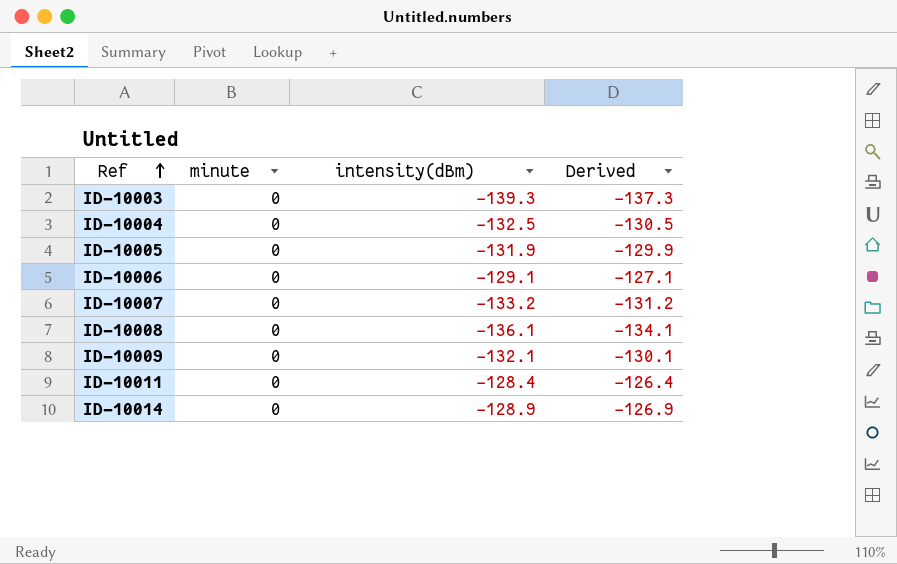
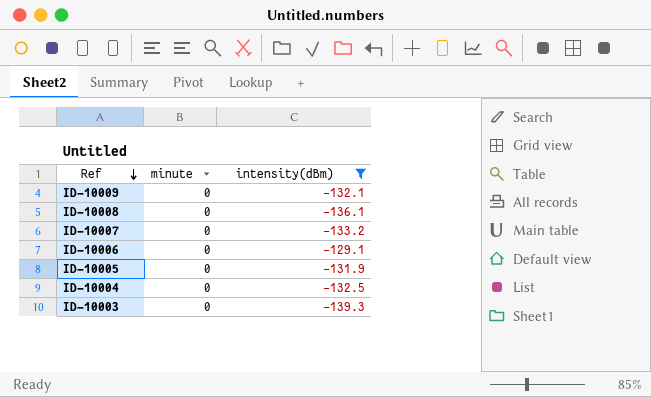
filter: none -> intensity(dBm) <= -129.1
row order: Ref ascending -> Ref descending
column Derived | formula: [intensity(dBm)] + 2 -> none

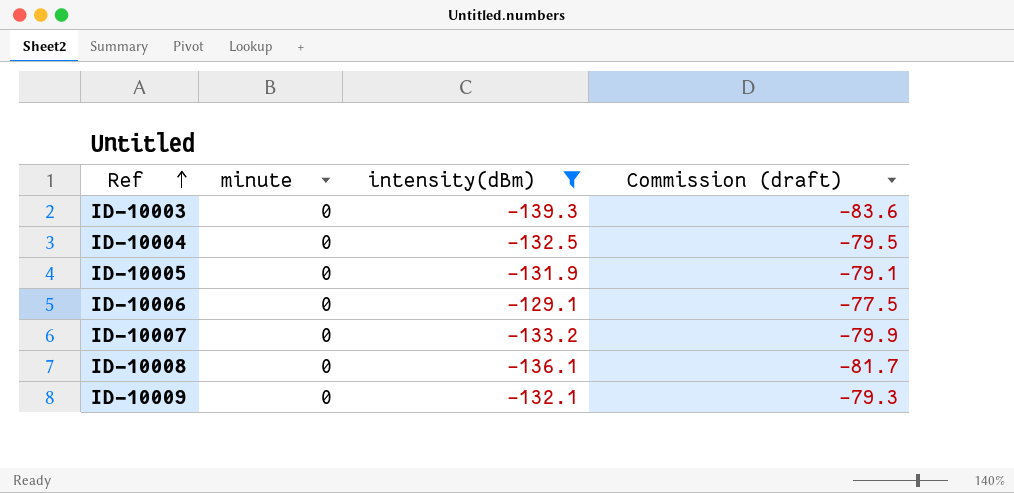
row order: Ref descending -> Ref ascending
column Commission (draft) | formula: none -> [intensity(dBm)] * 0.6

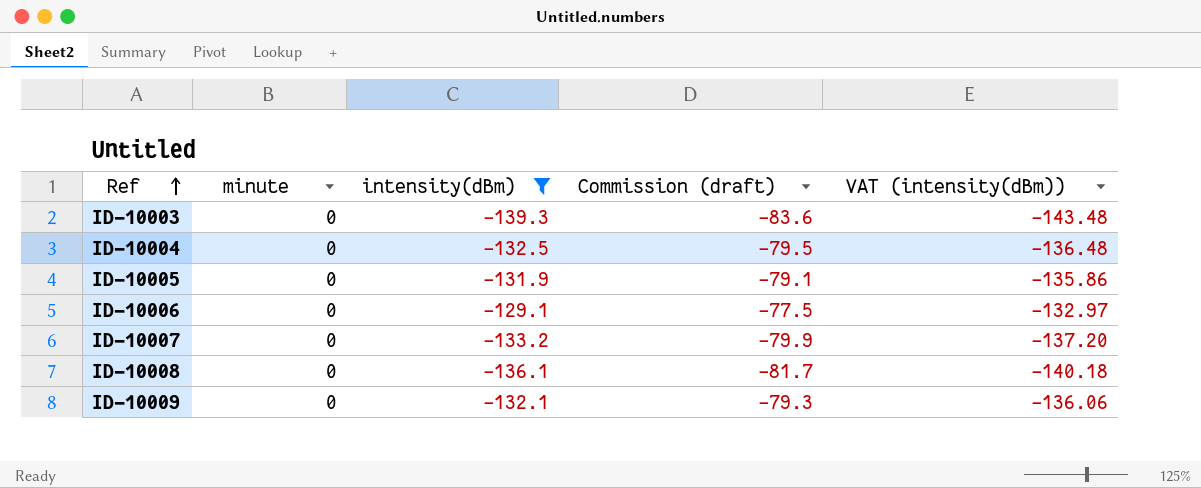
column VAT (intensity(dBm)) | formula: none -> [intensity(dBm)] * 1.03

